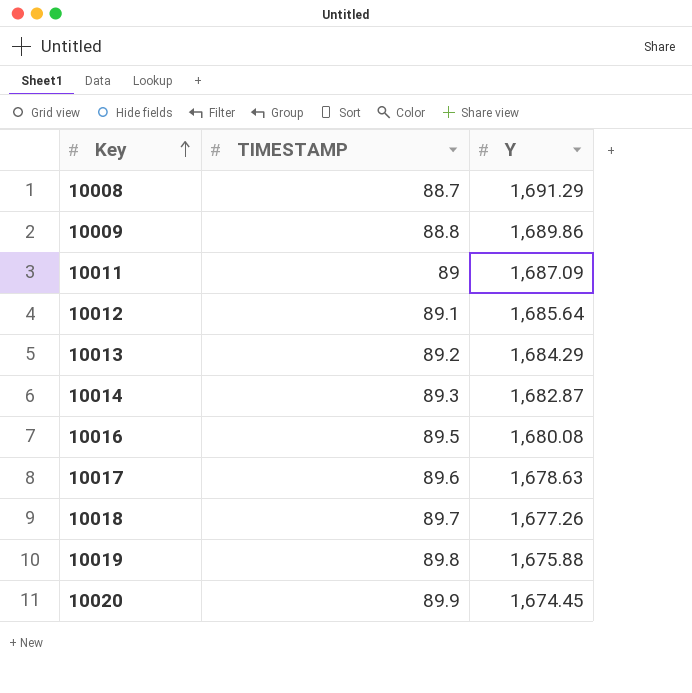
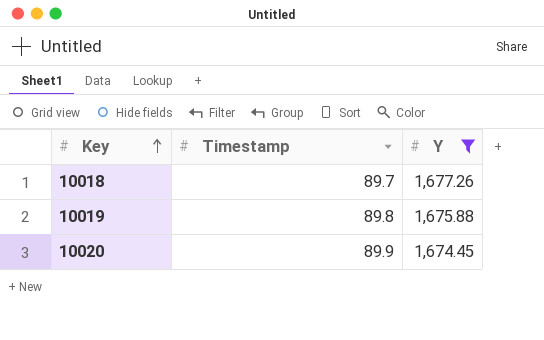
filter: none -> Y <= 1,677.26
column name: TIMESTAMP -> Timestamp

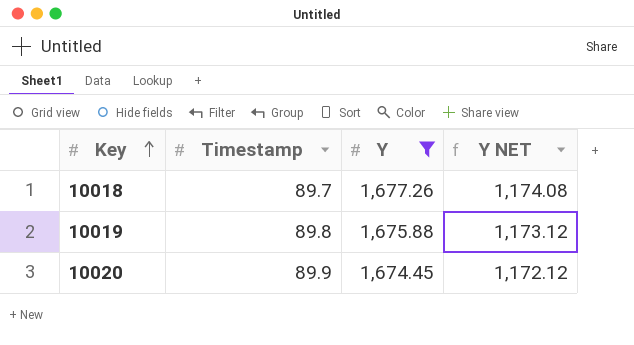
column Y NET | formula: none -> [Y] * 0.7

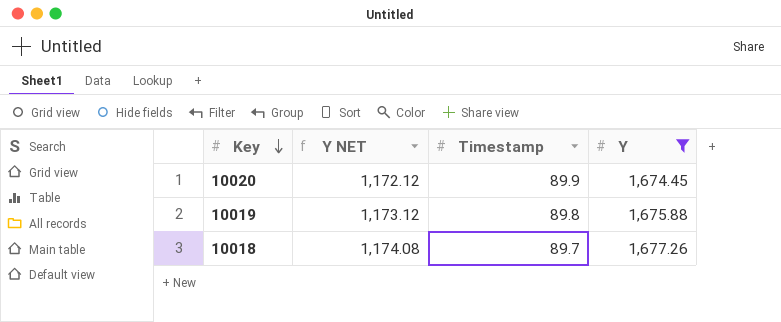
row order: Key ascending -> Key descending
column Y NET | position: 4 -> 2

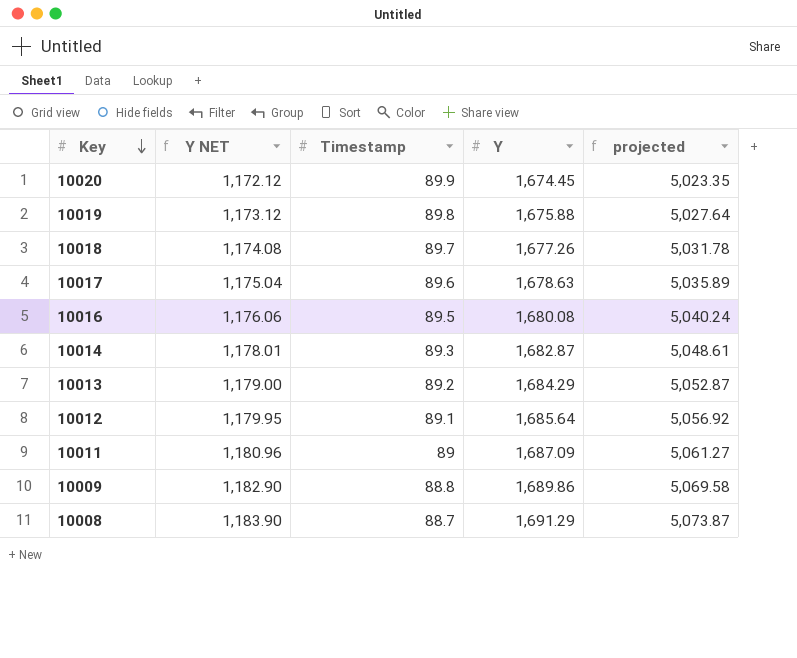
filter: Y <= 1,677.26 -> none
column projected | formula: none -> [Y] * 3

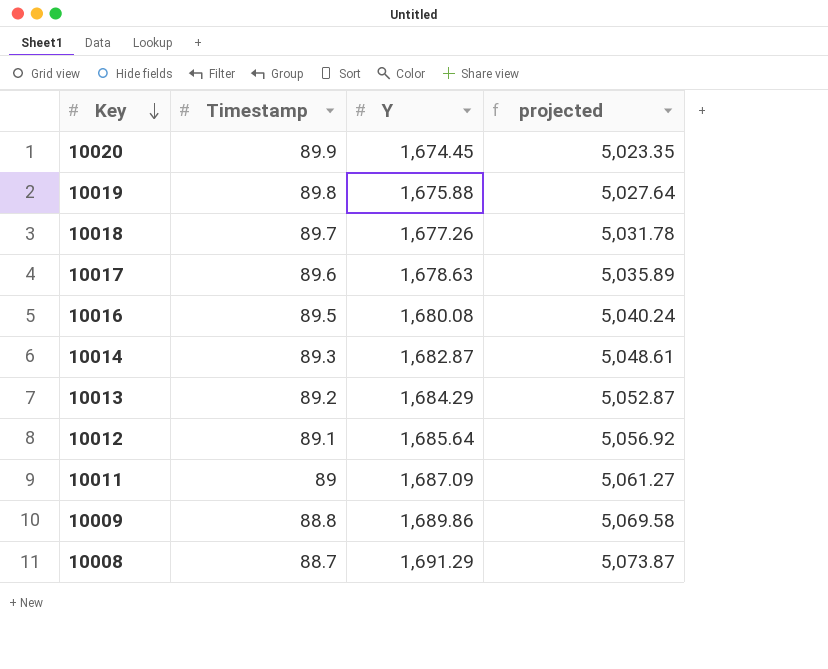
column Y NET | formula: [Y] * 0.7 -> none

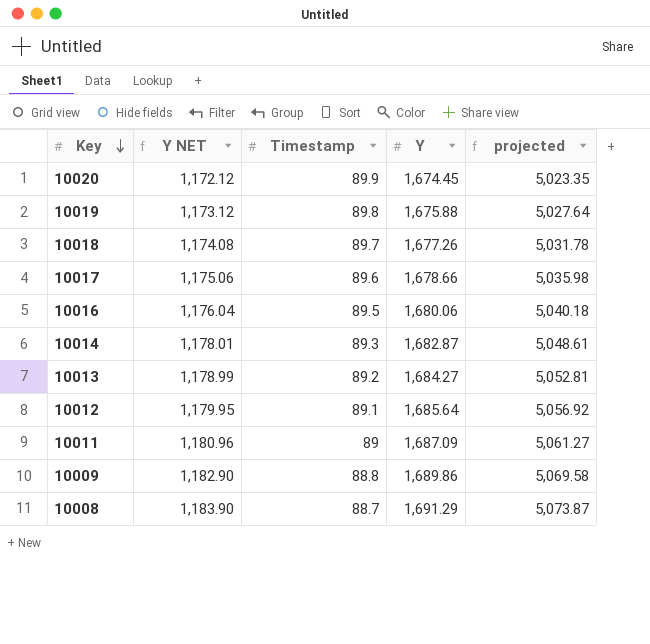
column Y NET | formula: none -> [Y] * 0.7
10017 | Y: 1,678.63 -> 1,678.66
10017 | projected: 5,035.89 -> 5,035.98
10016 | Y: 1,680.08 -> 1,680.06
10016 | projected: 5,040.24 -> 5,040.18
10013 | Y: 1,684.29 -> 1,684.27
10013 | projected: 5,052.87 -> 5,052.81

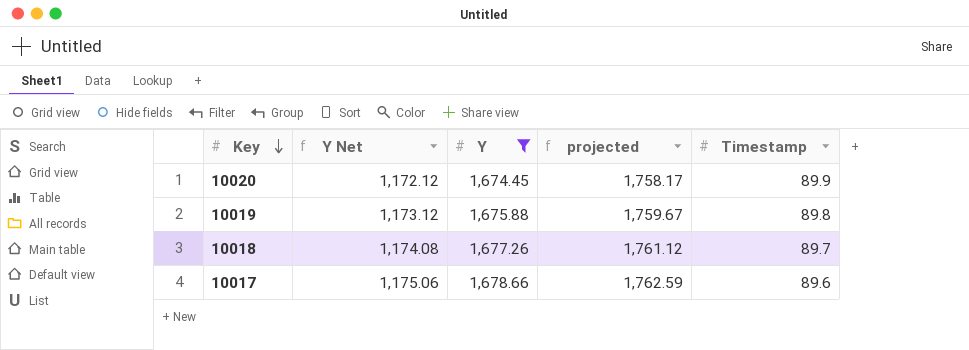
filter: none -> Y <= 1,678.66
column name: Y NET -> Y Net
column projected | formula: [Y] * 3 -> [Y] * 1.05
column Timestamp | position: 3 -> 5

